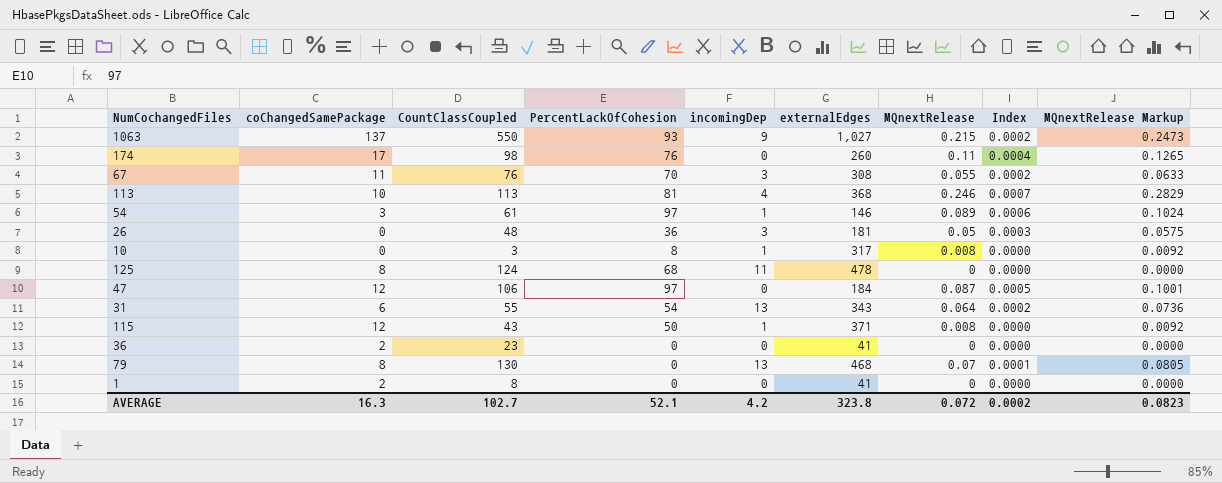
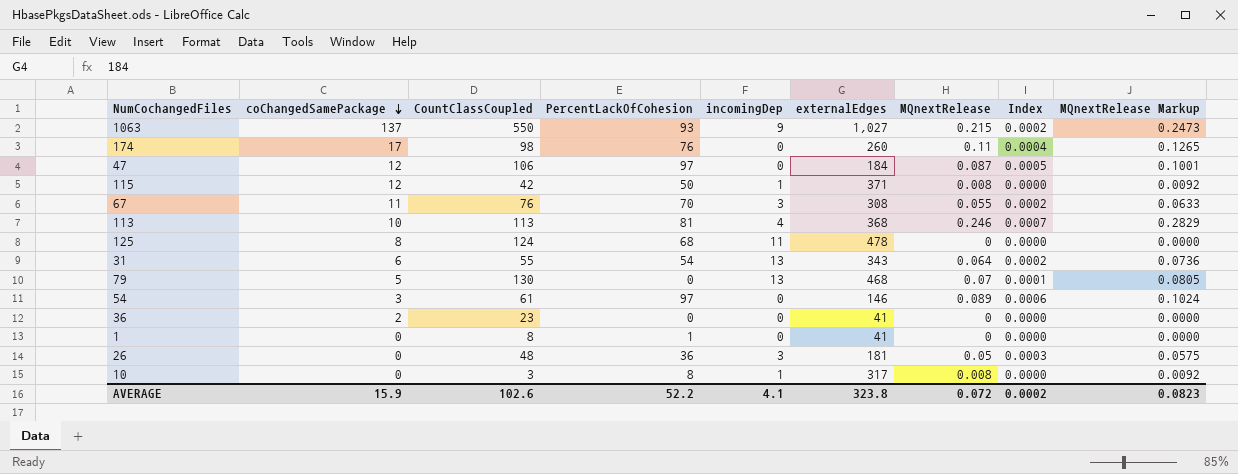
row order: none -> coChangedSamePackage descending
115 | CountClassCoupled: 43 -> 42
79 | coChangedSamePackage: 8 -> 5
54 | incomingDep: 1 -> 0
1 | coChangedSamePackage: 2 -> 0
1 | PercentLackOfCohesion: 0 -> 1
AVERAGE | coChangedSamePackage: 16.3 -> 15.9
AVERAGE | CountClassCoupled: 102.7 -> 102.6
AVERAGE | PercentLackOfCohesion: 52.1 -> 52.2
AVERAGE | incomingDep: 4.2 -> 4.1

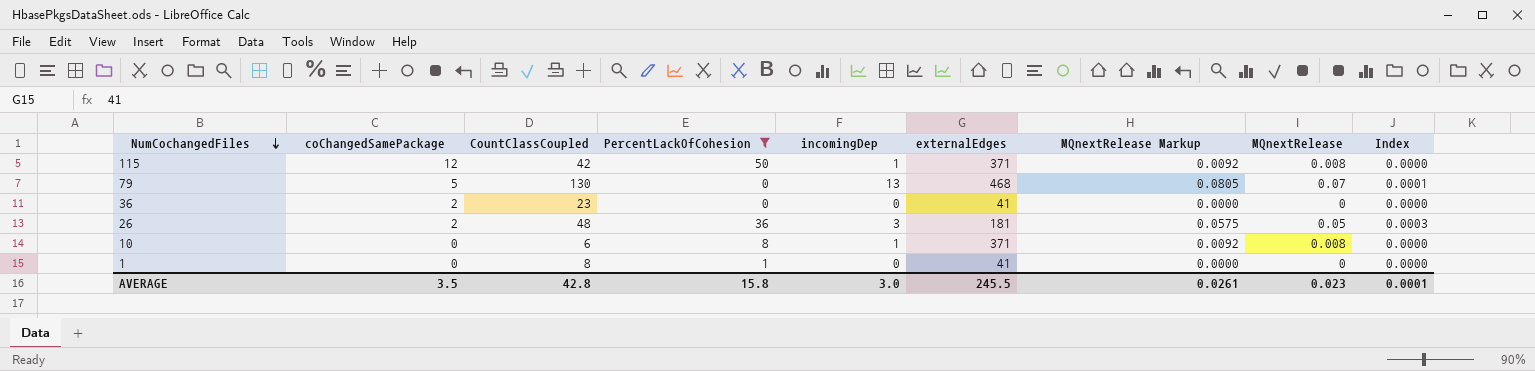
filter: none -> PercentLackOfCohesion <= 50
row order: coChangedSamePackage descending -> NumCochangedFiles descending
column MQnextRelease Markup | position: 9 -> 7
26 | coChangedSamePackage: 0 -> 2
10 | CountClassCoupled: 3 -> 6
10 | externalEdges: 317 -> 371
AVERAGE | coChangedSamePackage: 15.9 -> 3.5
AVERAGE | CountClassCoupled: 102.6 -> 42.8
AVERAGE | PercentLackOfCohesion: 52.2 -> 15.8
AVERAGE | incomingDep: 4.1 -> 3.0
AVERAGE | externalEdges: 323.8 -> 245.5
AVERAGE | MQnextRelease Markup: 0.0823 -> 0.0261
AVERAGE | MQnextRelease: 0.072 -> 0.023
AVERAGE | Index: 0.0002 -> 0.0001

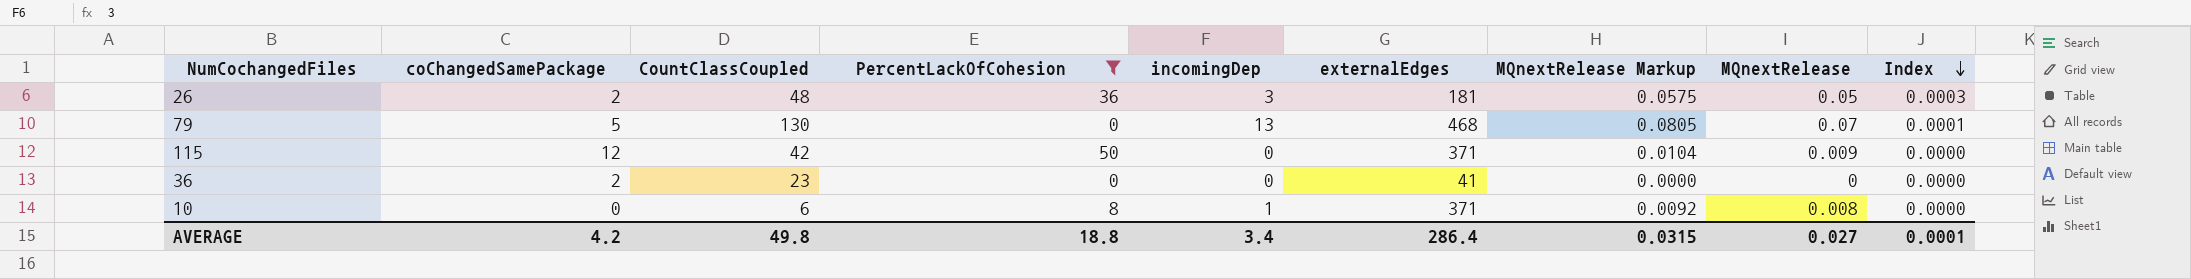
row order: NumCochangedFiles descending -> Index descending
row 1: 0 | 8 | 1 | 0 | 41 | 0.0000 | 0 | 0.0000 -> none
115 | incomingDep: 1 -> 0
115 | MQnextRelease Markup: 0.0092 -> 0.0104
115 | MQnextRelease: 0.008 -> 0.009
AVERAGE | coChangedSamePackage: 3.5 -> 4.2
AVERAGE | CountClassCoupled: 42.8 -> 49.8
AVERAGE | PercentLackOfCohesion: 15.8 -> 18.8
AVERAGE | incomingDep: 3.0 -> 3.4
AVERAGE | externalEdges: 245.5 -> 286.4
AVERAGE | MQnextRelease Markup: 0.0261 -> 0.0315
AVERAGE | MQnextRelease: 0.023 -> 0.027

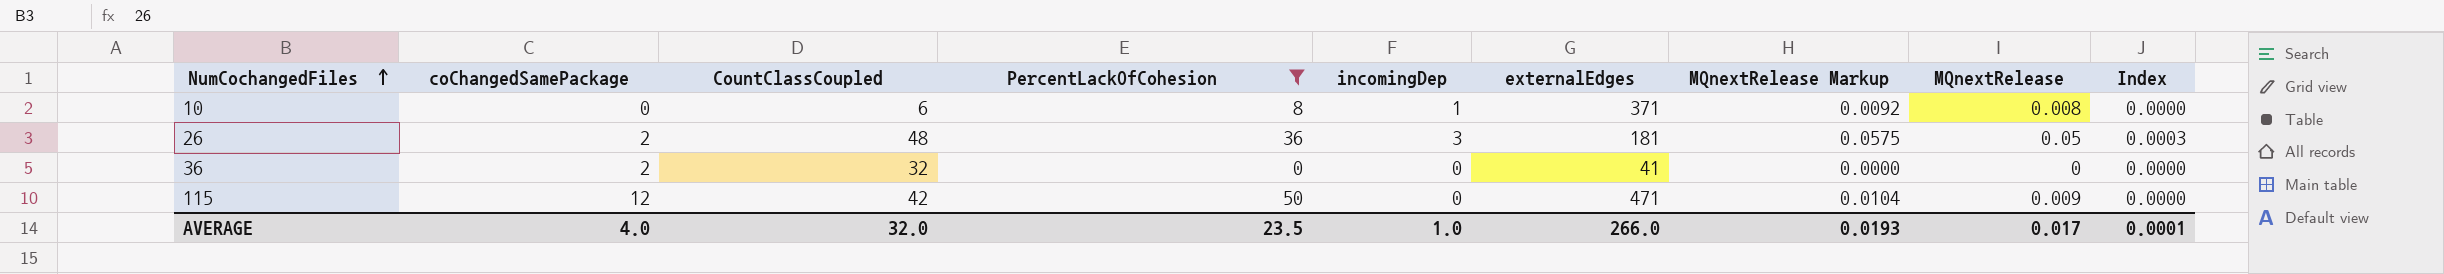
row order: Index descending -> NumCochangedFiles ascending
row 79: 5 | 130 | 0 | 13 | 468 | 0.0805 | 0.07 | 0.0001 -> none
36 | CountClassCoupled: 23 -> 32
115 | externalEdges: 371 -> 471
AVERAGE | coChangedSamePackage: 4.2 -> 4.0
AVERAGE | CountClassCoupled: 49.8 -> 32.0
AVERAGE | PercentLackOfCohesion: 18.8 -> 23.5
AVERAGE | incomingDep: 3.4 -> 1.0
AVERAGE | externalEdges: 286.4 -> 266.0
AVERAGE | MQnextRelease Markup: 0.0315 -> 0.0193
AVERAGE | MQnextRelease: 0.027 -> 0.017

